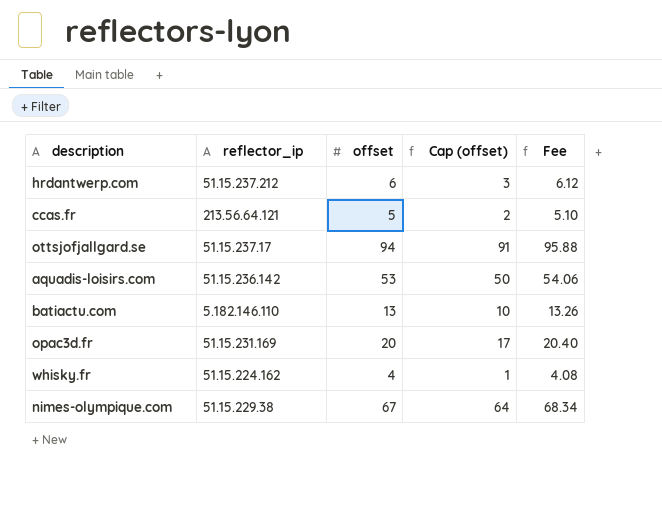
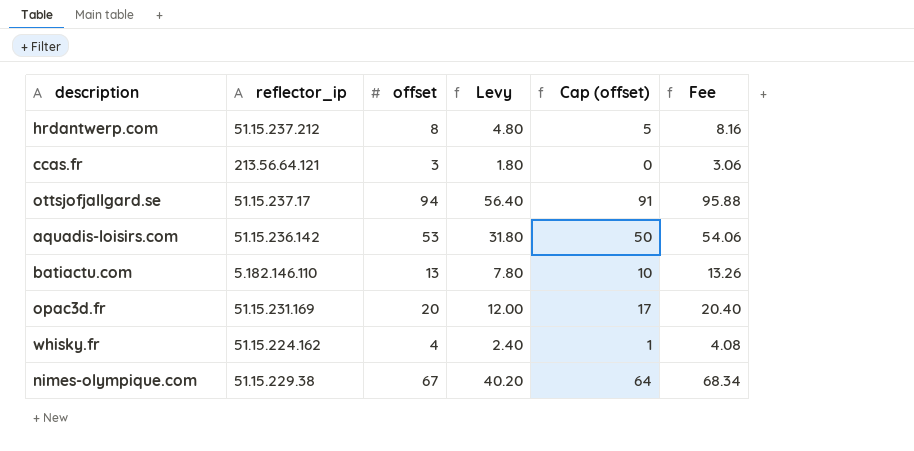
column Levy | formula: none -> [offset] * 0.6
hrdantwerp.com | offset: 6 -> 8
hrdantwerp.com | Cap (offset): 3 -> 5
hrdantwerp.com | Fee: 6.12 -> 8.16
ccas.fr | offset: 5 -> 3
ccas.fr | Cap (offset): 2 -> 0
ccas.fr | Fee: 5.10 -> 3.06

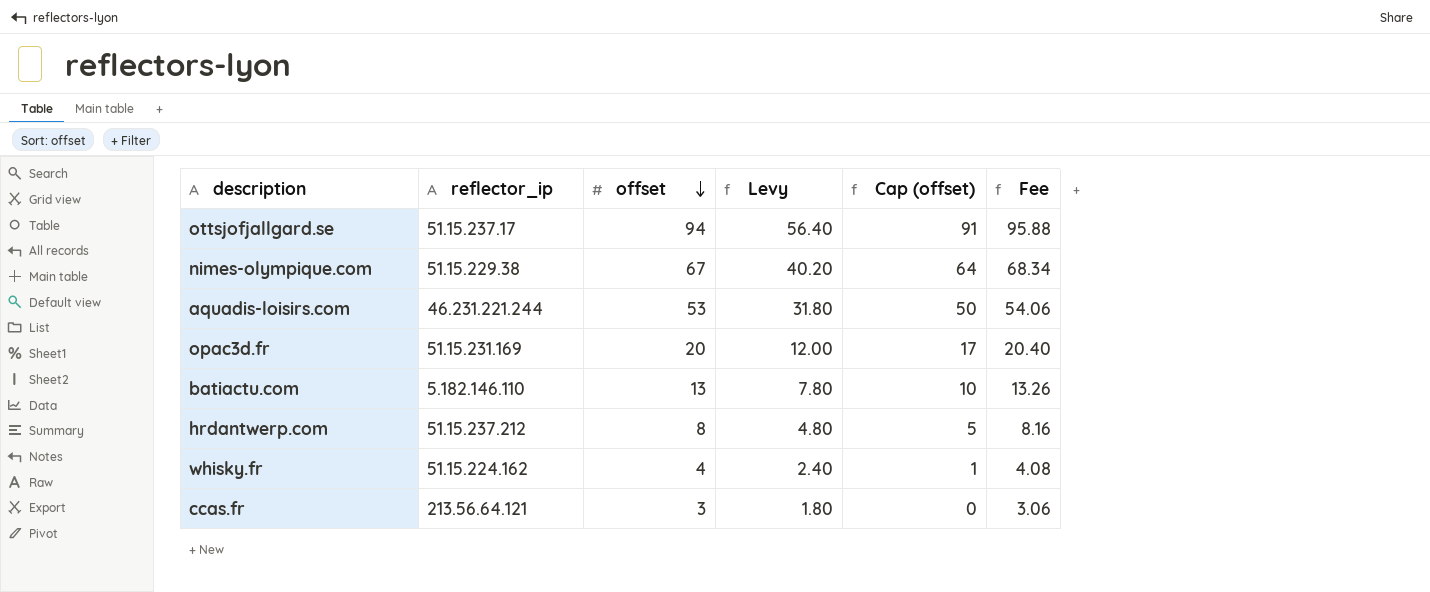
row order: none -> offset descending
aquadis-loisirs.com | reflector_ip: 51.15.236.142 -> 46.231.221.244

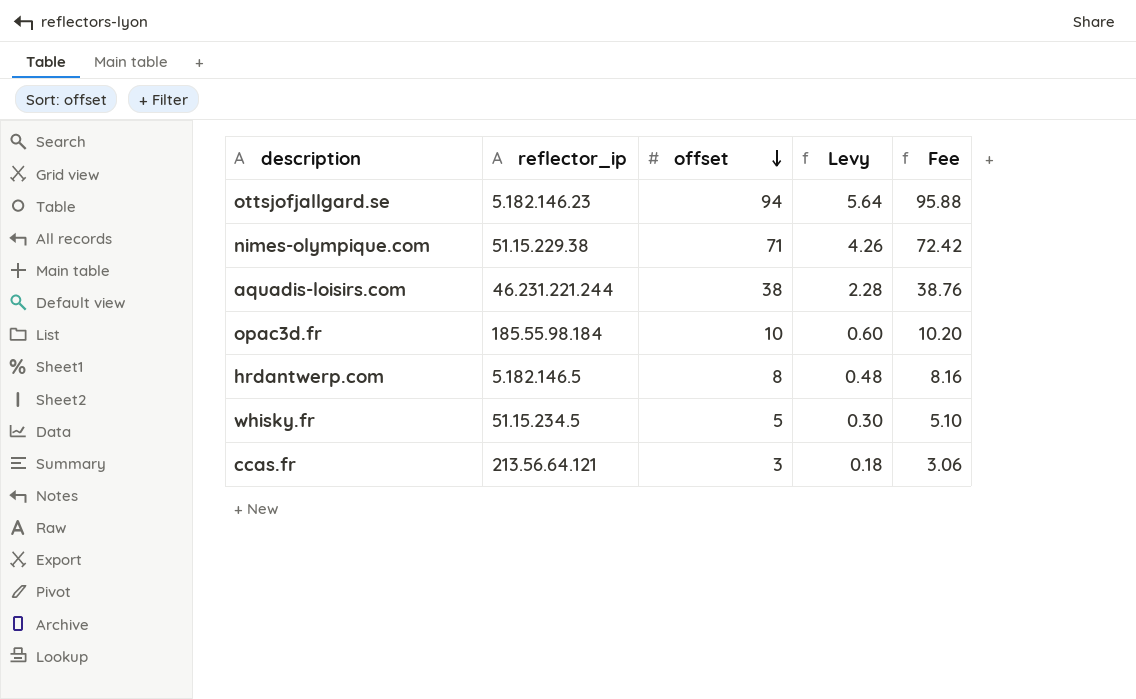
column Cap (offset) | formula: [offset] - 3 -> none
column Levy | formula: [offset] * 0.6 -> [offset] * 0.06
row batiactu.com: 5.182.146.110 | 13 | 7.80 | 10 | 13.26 -> none
ottsjofjallgard.se | reflector_ip: 51.15.237.17 -> 5.182.146.23
nimes-olympique.com | offset: 67 -> 71
nimes-olympique.com | Fee: 68.34 -> 72.42
aquadis-loisirs.com | offset: 53 -> 38
aquadis-loisirs.com | Fee: 54.06 -> 38.76
opac3d.fr | reflector_ip: 51.15.231.169 -> 185.55.98.184
opac3d.fr | offset: 20 -> 10
opac3d.fr | Fee: 20.40 -> 10.20
hrdantwerp.com | reflector_ip: 51.15.237.212 -> 5.182.146.5
whisky.fr | reflector_ip: 51.15.224.162 -> 51.15.234.5
whisky.fr | offset: 4 -> 5
whisky.fr | Fee: 4.08 -> 5.10

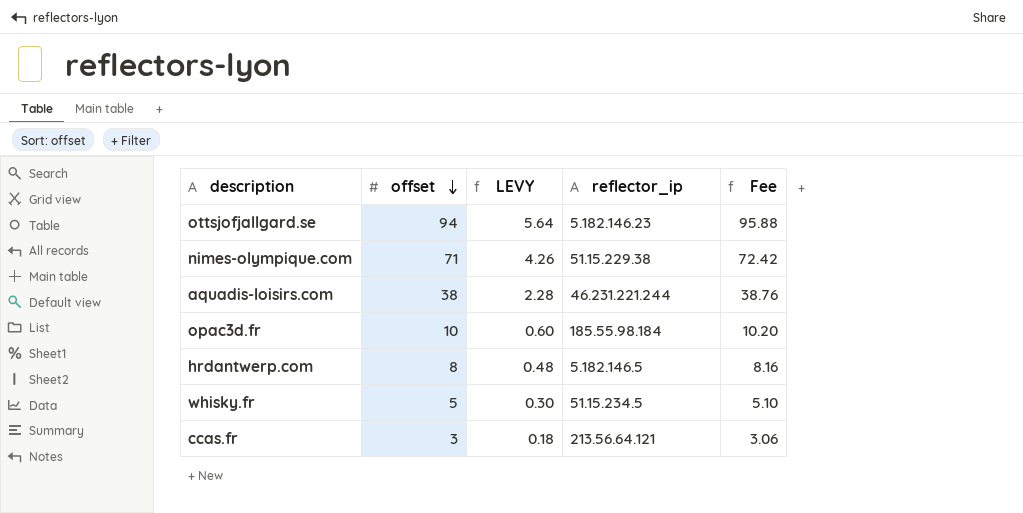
column name: Levy -> LEVY
column reflector_ip | position: 2 -> 4

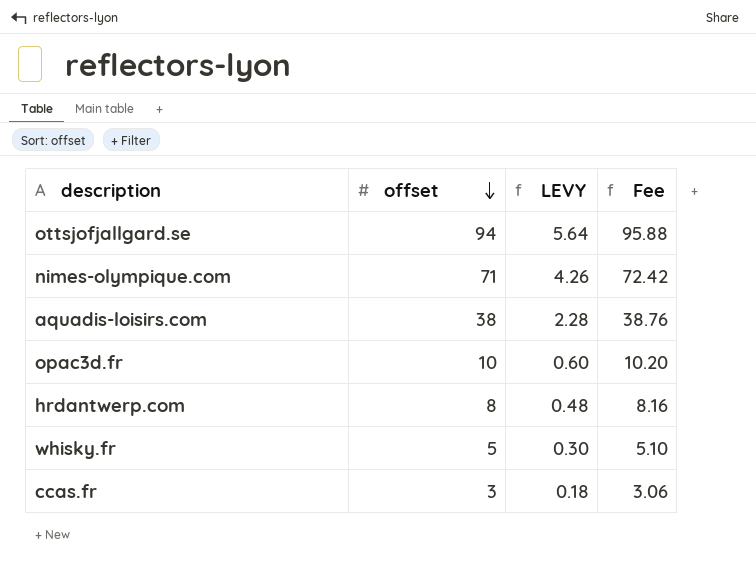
column reflector_ip | position: 4 -> none

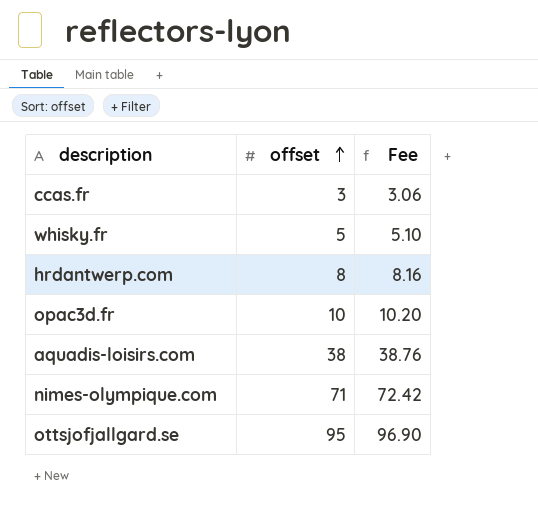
row order: offset descending -> offset ascending
column LEVY | formula: [offset] * 0.06 -> none
ottsjofjallgard.se | offset: 94 -> 95
ottsjofjallgard.se | Fee: 95.88 -> 96.90

